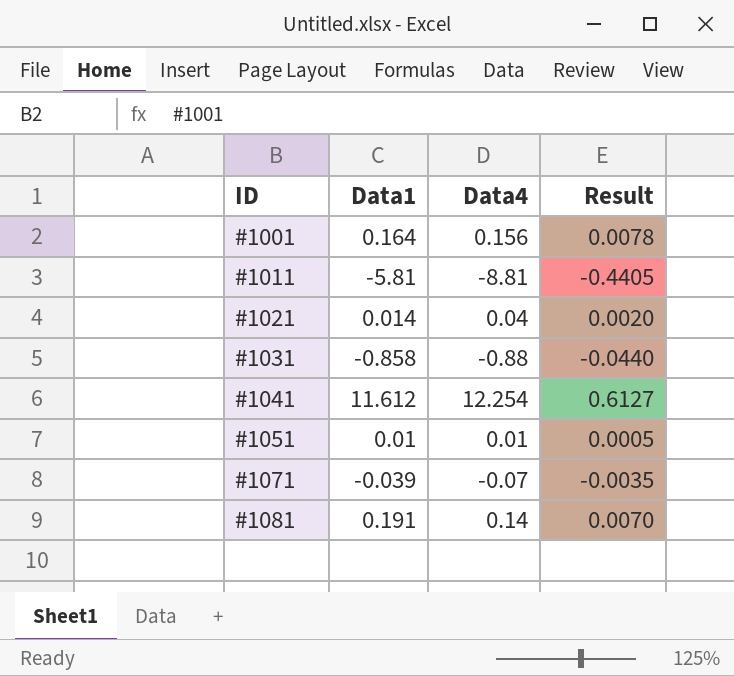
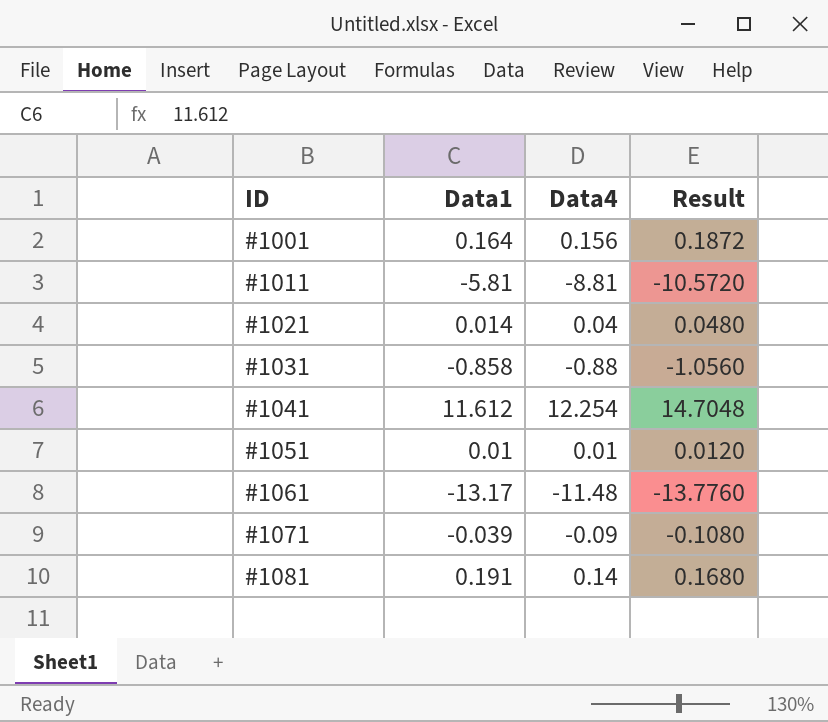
column Result | formula: [Data4] * 0.05 -> [Data4] * 1.2
row #1061: none -> -13.17 | -11.48 | -13.7760
#1071 | Data4: -0.07 -> -0.09

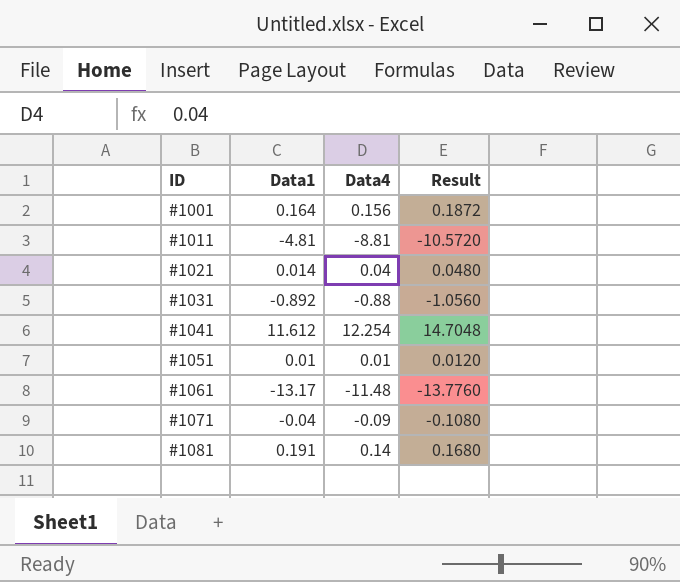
#1011 | Data1: -5.81 -> -4.81
#1031 | Data1: -0.858 -> -0.892
#1071 | Data1: -0.039 -> -0.04

